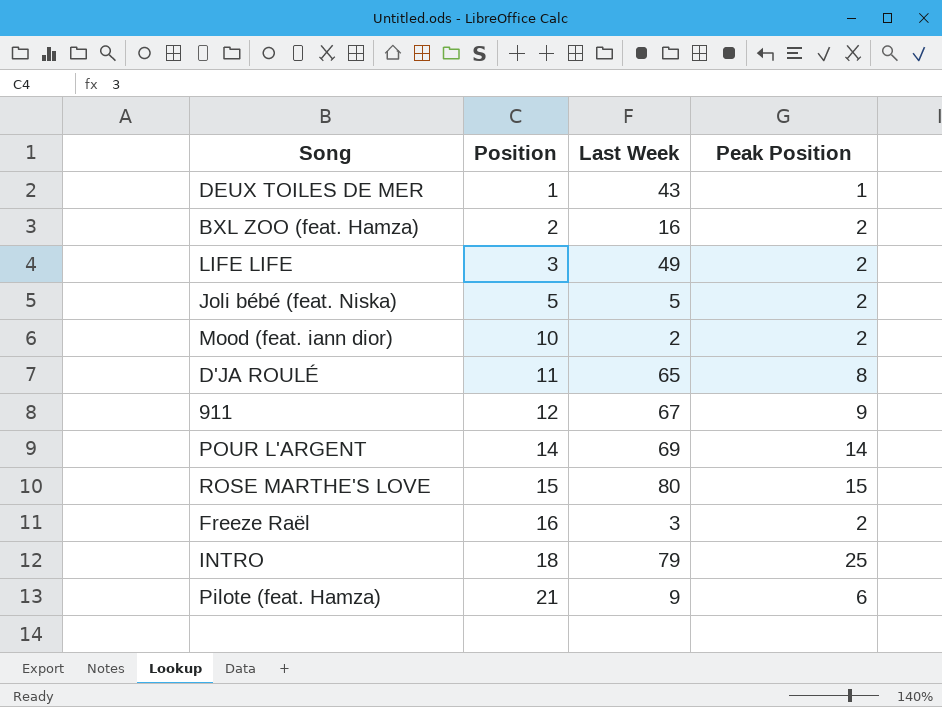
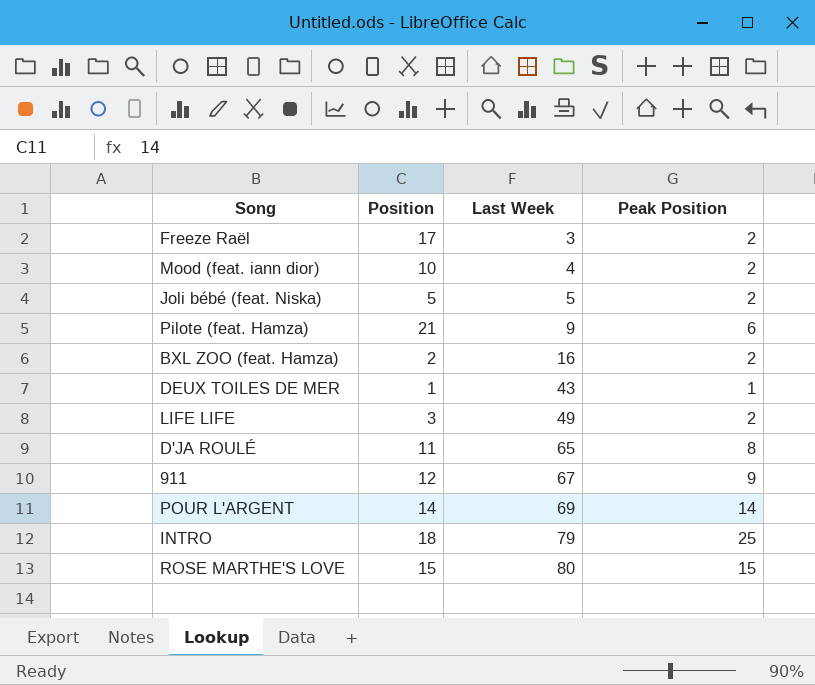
row order: Position ascending -> Last Week ascending
Freeze Raël | Position: 16 -> 17
Mood (feat. iann dior) | Last Week: 2 -> 4

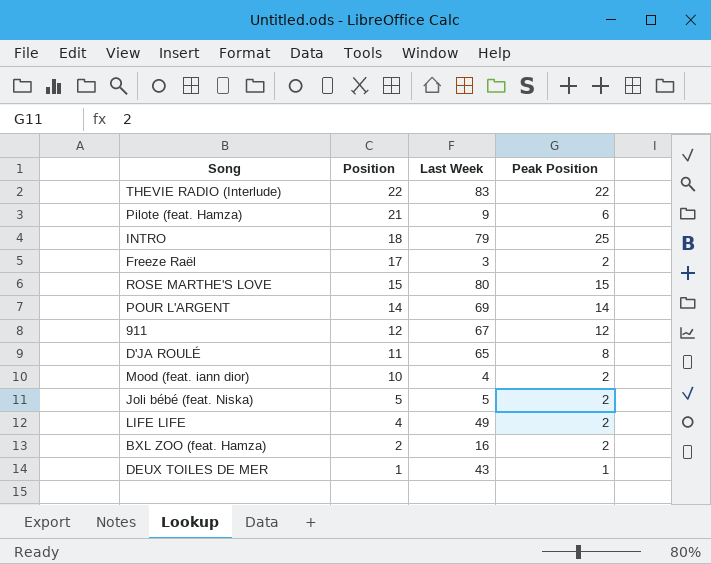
row order: Last Week ascending -> Position descending
row THEVIE RADIO (Interlude): none -> 22 | 83 | 22
911 | Peak Position: 9 -> 12
LIFE LIFE | Position: 3 -> 4

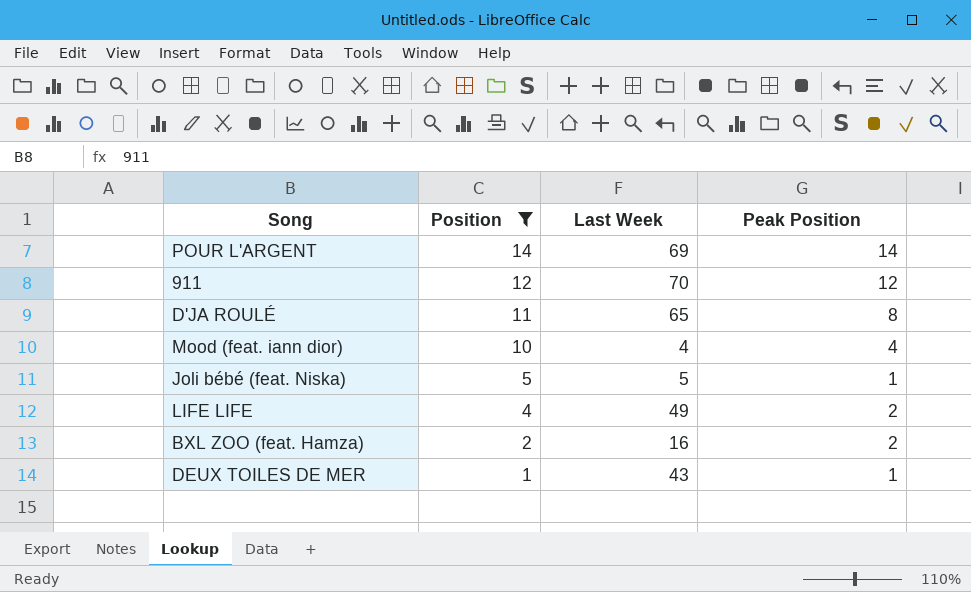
filter: none -> Position <= 14
911 | Last Week: 67 -> 70
Mood (feat. iann dior) | Peak Position: 2 -> 4
Joli bébé (feat. Niska) | Peak Position: 2 -> 1

